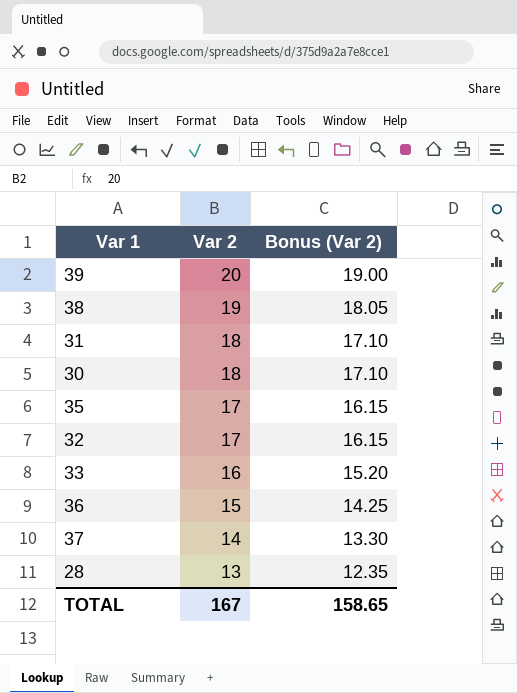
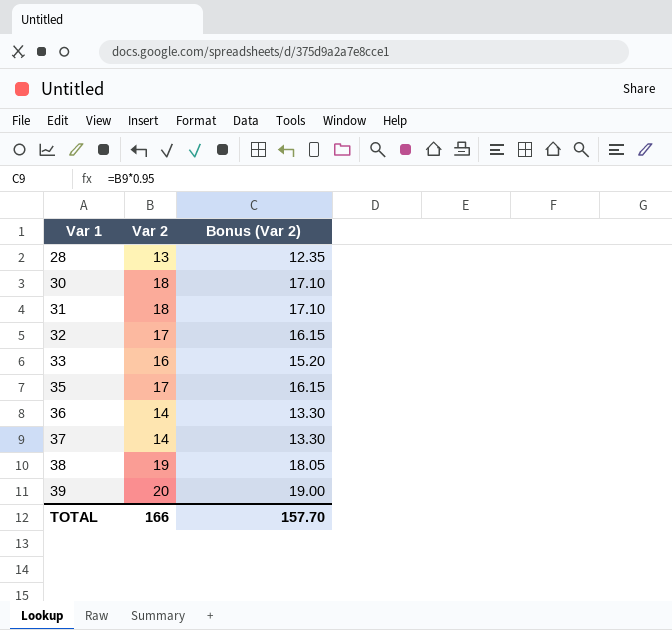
row order: Var 2 descending -> Var 1 ascending
36 | Var 2: 15 -> 14
36 | Bonus (Var 2): 14.25 -> 13.30
TOTAL | Var 2: 167 -> 166
TOTAL | Bonus (Var 2): 158.65 -> 157.70

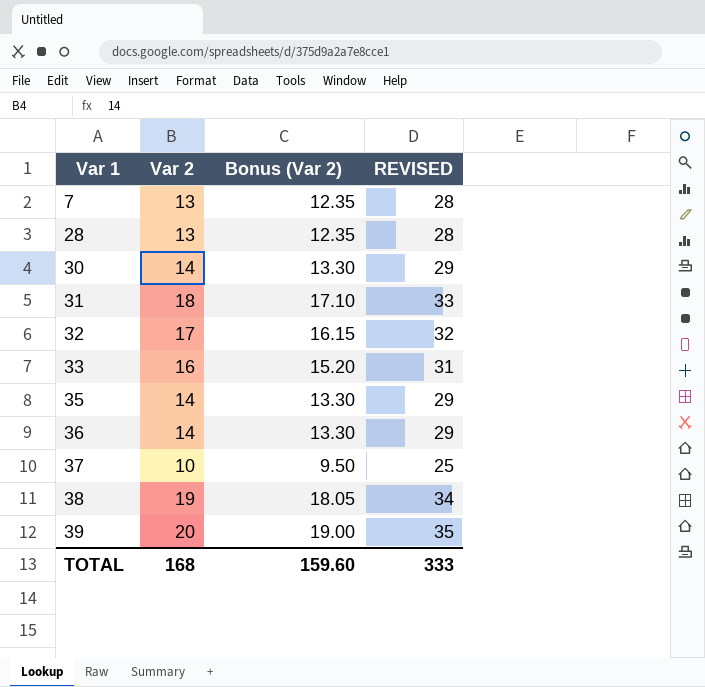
column REVISED | formula: none -> [Var 2] + 15
row 7: none -> 13 | 12.35 | 28
30 | Var 2: 18 -> 14
30 | Bonus (Var 2): 17.10 -> 13.30
35 | Var 2: 17 -> 14
35 | Bonus (Var 2): 16.15 -> 13.30
37 | Var 2: 14 -> 10
37 | Bonus (Var 2): 13.30 -> 9.50
TOTAL | Var 2: 166 -> 168
TOTAL | Bonus (Var 2): 157.70 -> 159.60

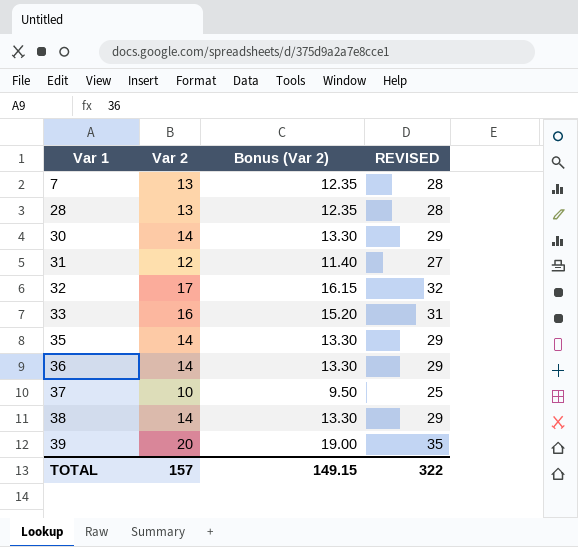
31 | Var 2: 18 -> 12
31 | Bonus (Var 2): 17.10 -> 11.40
31 | REVISED: 33 -> 27
38 | Var 2: 19 -> 14
38 | Bonus (Var 2): 18.05 -> 13.30
38 | REVISED: 34 -> 29
TOTAL | Var 2: 168 -> 157
TOTAL | Bonus (Var 2): 159.60 -> 149.15
TOTAL | REVISED: 333 -> 322

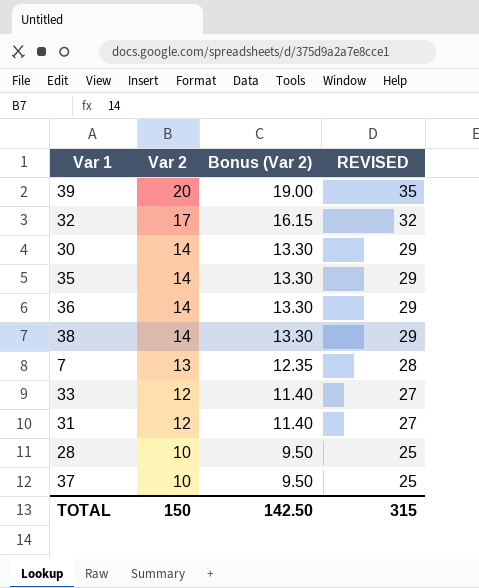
row order: Var 1 ascending -> Var 2 descending
33 | Var 2: 16 -> 12
33 | Bonus (Var 2): 15.20 -> 11.40
33 | REVISED: 31 -> 27
28 | Var 2: 13 -> 10
28 | Bonus (Var 2): 12.35 -> 9.50
28 | REVISED: 28 -> 25
TOTAL | Var 2: 157 -> 150
TOTAL | Bonus (Var 2): 149.15 -> 142.50
TOTAL | REVISED: 322 -> 315

